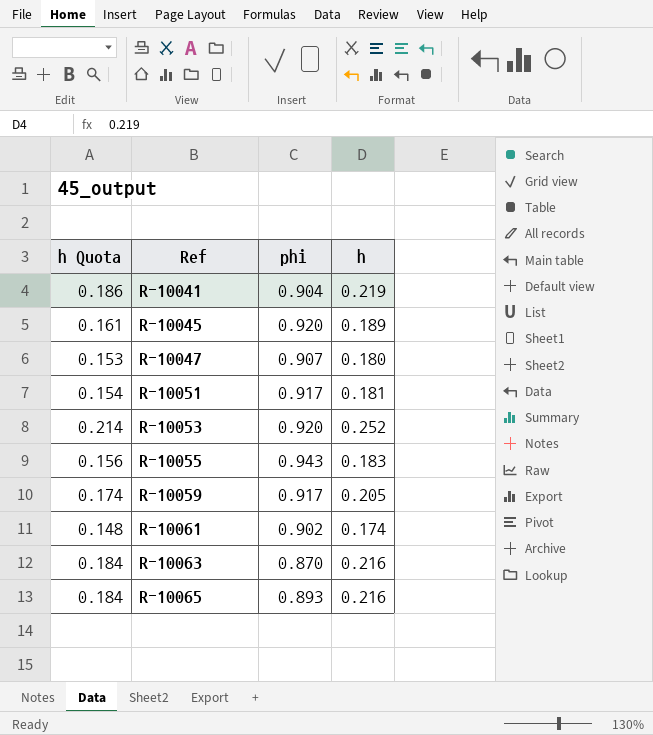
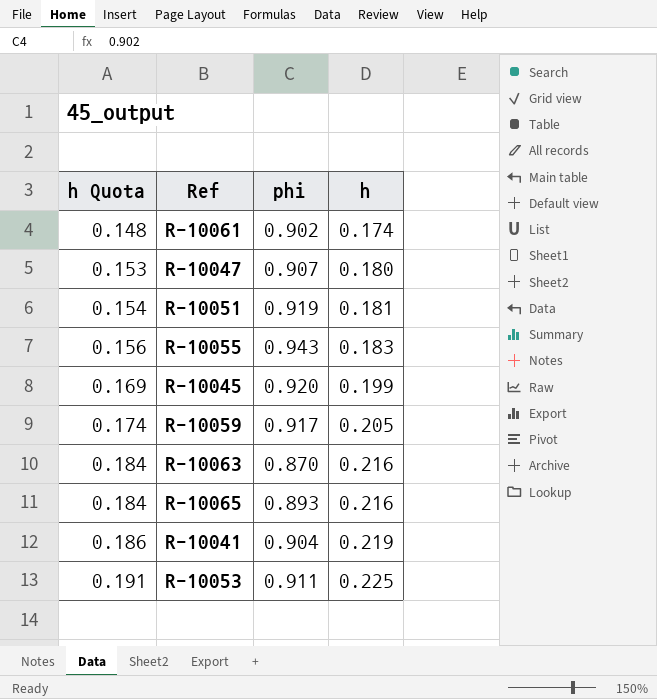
row order: Ref ascending -> h Quota ascending
R-10051 | phi: 0.917 -> 0.919
R-10045 | h Quota: 0.161 -> 0.169
R-10045 | h: 0.189 -> 0.199
R-10053 | h Quota: 0.214 -> 0.191
R-10053 | phi: 0.920 -> 0.911
R-10053 | h: 0.252 -> 0.225

